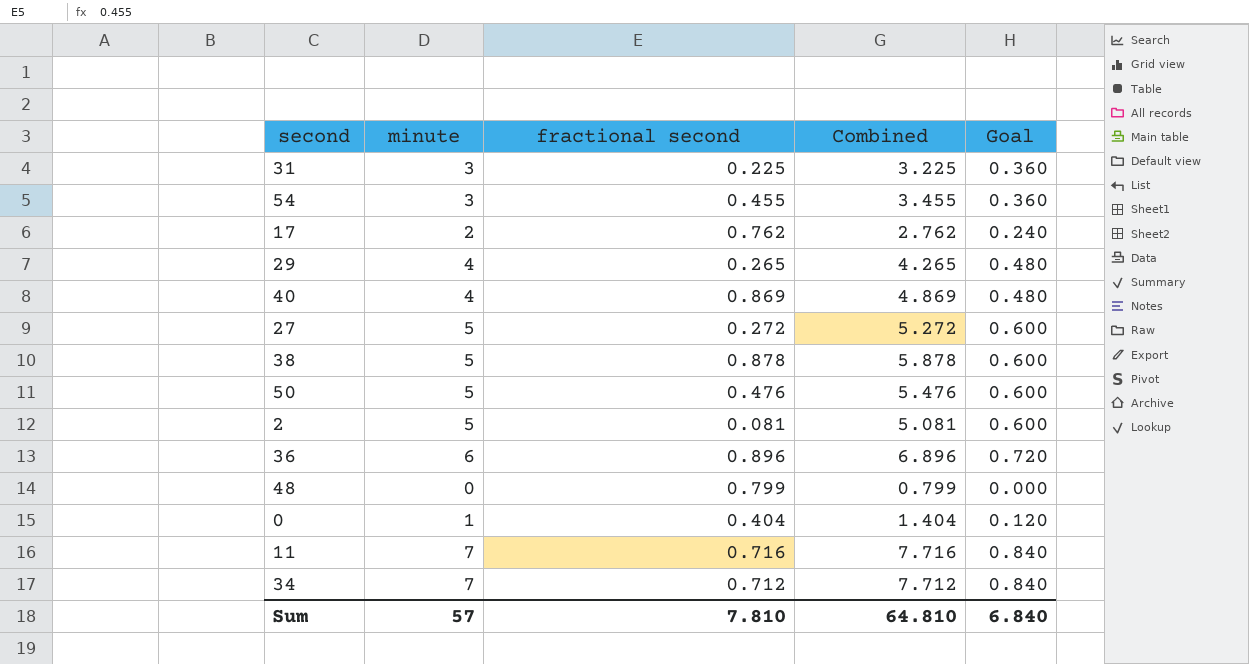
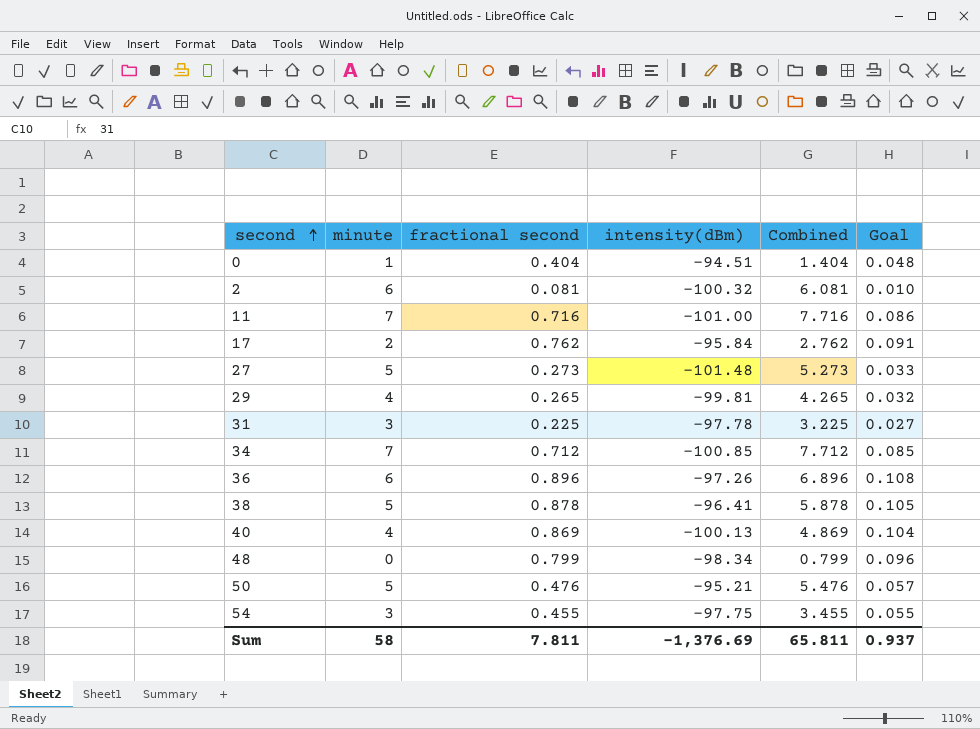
row order: none -> second ascending
column intensity(dBm) | position: none -> 4
column Goal | formula: [minute] * 0.12 -> [fractional second] * 0.12
2 | minute: 5 -> 6
2 | Combined: 5.081 -> 6.081
27 | fractional second: 0.272 -> 0.273
27 | Combined: 5.272 -> 5.273
Sum | minute: 57 -> 58
Sum | fractional second: 7.810 -> 7.811
Sum | Combined: 64.810 -> 65.811
Sum | Goal: 6.840 -> 0.937

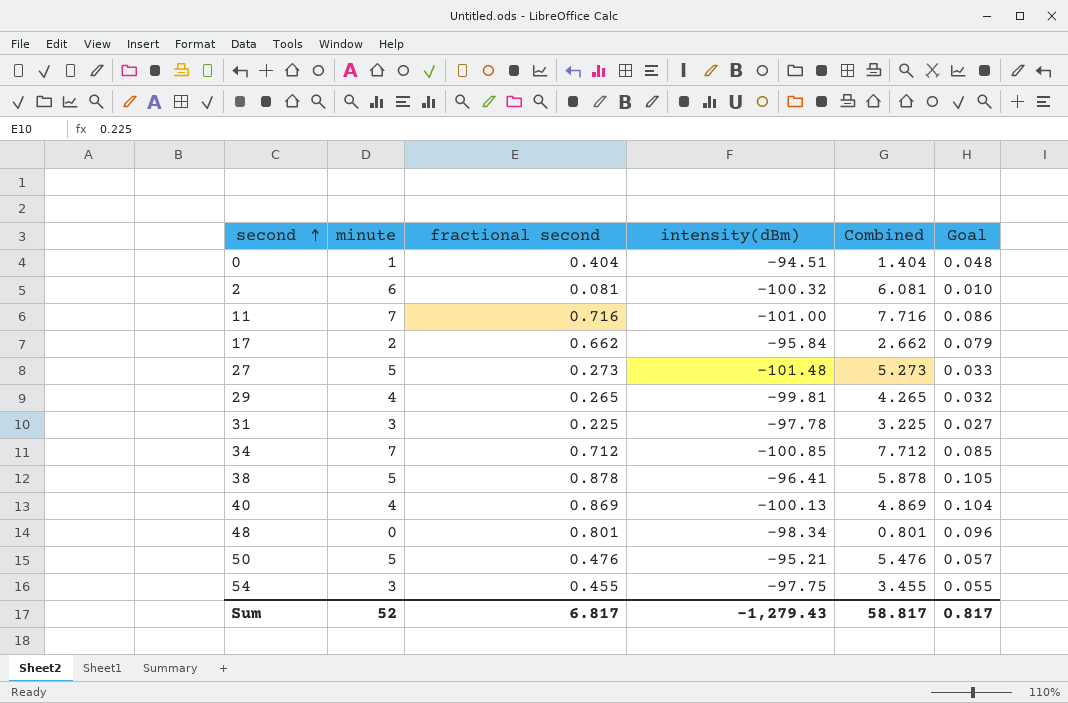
row 36: 6 | 0.896 | -97.26 | 6.896 | 0.108 -> none
17 | fractional second: 0.762 -> 0.662
17 | Combined: 2.762 -> 2.662
17 | Goal: 0.091 -> 0.079
48 | fractional second: 0.799 -> 0.801
48 | Combined: 0.799 -> 0.801
Sum | minute: 58 -> 52
Sum | fractional second: 7.811 -> 6.817
Sum | intensity(dBm): -1,376.69 -> -1,279.43
Sum | Combined: 65.811 -> 58.817
Sum | Goal: 0.937 -> 0.817

